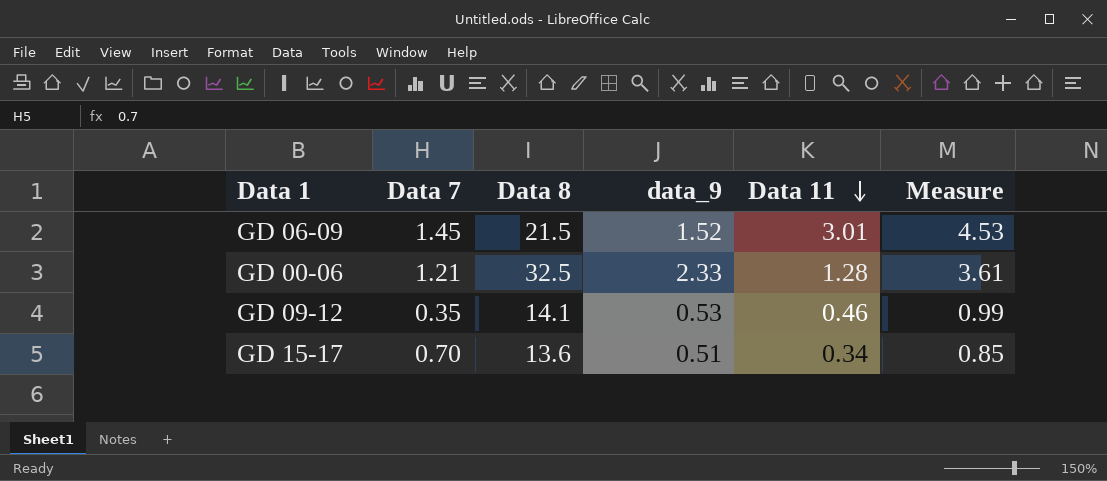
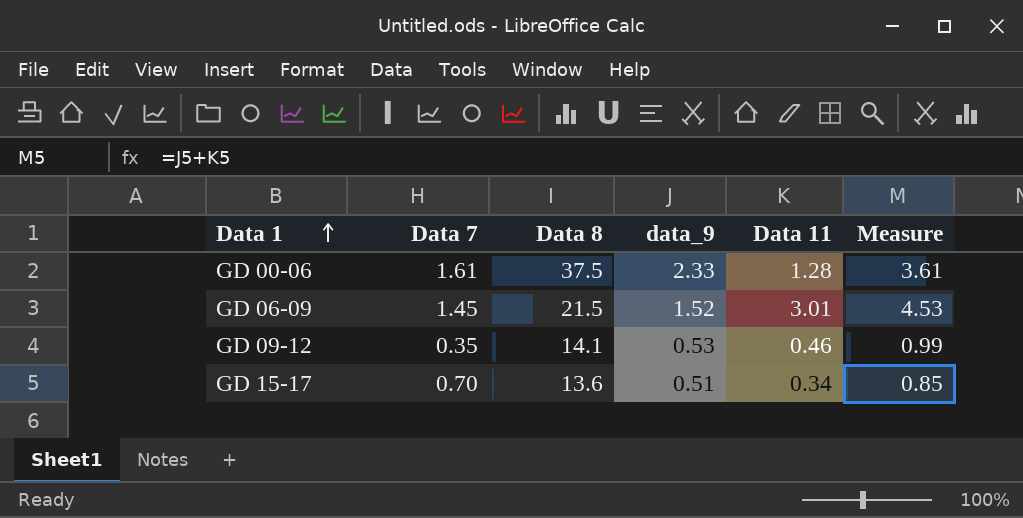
row order: Data 11 descending -> Data 1 ascending
GD 00-06 | Data 7: 1.21 -> 1.61
GD 00-06 | Data 8: 32.5 -> 37.5

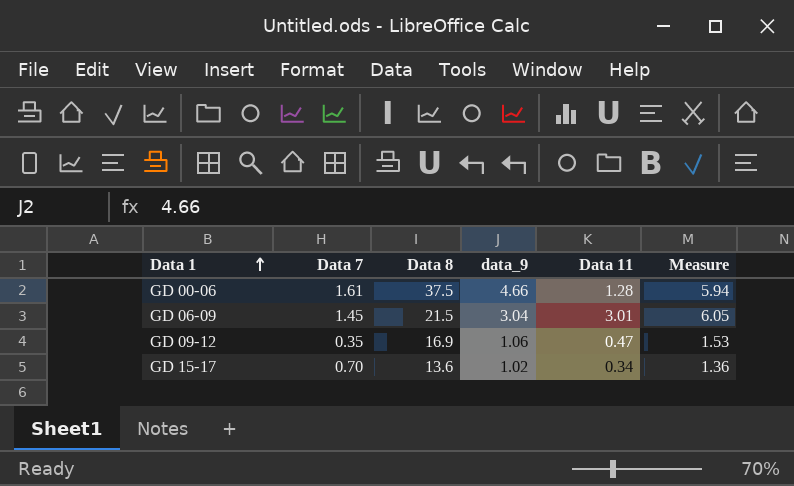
GD 00-06 | data_9: 2.33 -> 4.66
GD 00-06 | Measure: 3.61 -> 5.94
GD 06-09 | data_9: 1.52 -> 3.04
GD 06-09 | Measure: 4.53 -> 6.05
GD 09-12 | Data 8: 14.1 -> 16.9
GD 09-12 | data_9: 0.53 -> 1.06
GD 09-12 | Data 11: 0.46 -> 0.47
GD 09-12 | Measure: 0.99 -> 1.53
GD 15-17 | data_9: 0.51 -> 1.02
GD 15-17 | Measure: 0.85 -> 1.36

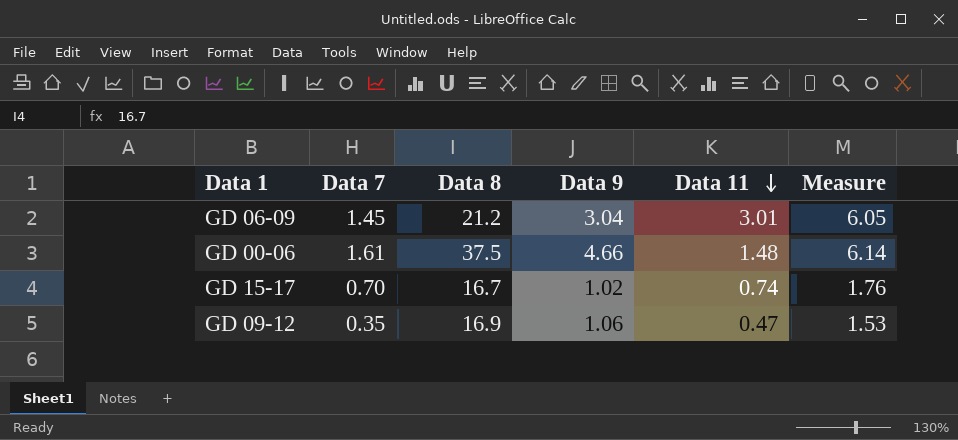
row order: Data 1 ascending -> Data 11 descending
column name: data_9 -> Data 9
GD 06-09 | Data 8: 21.5 -> 21.2
GD 00-06 | Data 11: 1.28 -> 1.48
GD 00-06 | Measure: 5.94 -> 6.14
GD 15-17 | Data 8: 13.6 -> 16.7
GD 15-17 | Data 11: 0.34 -> 0.74
GD 15-17 | Measure: 1.36 -> 1.76

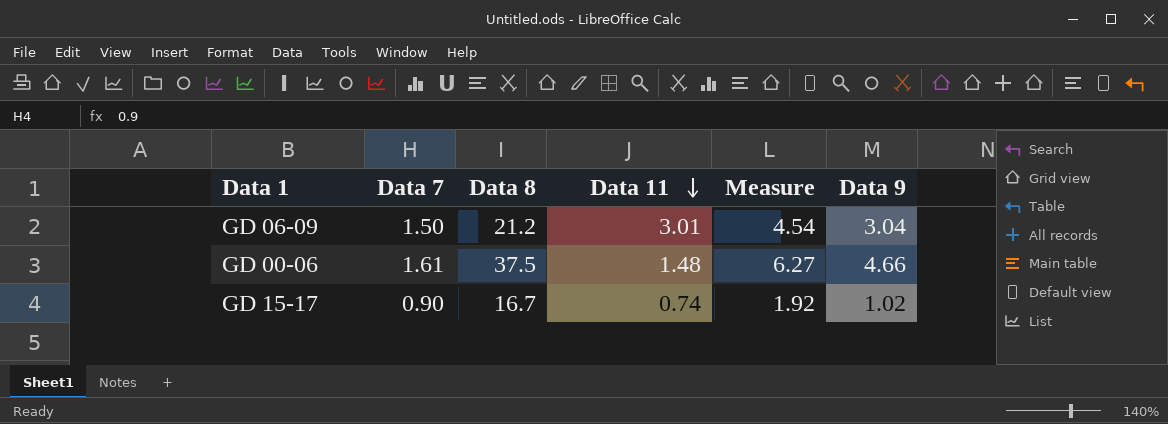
column Measure | formula: [Data 9] + [Data 11] -> [Data 7] + [Data 9]
column Data 9 | position: 4 -> 6
row GD 09-12: 0.35 | 16.9 | 1.06 | 0.47 | 1.53 -> none
GD 06-09 | Data 7: 1.45 -> 1.50
GD 15-17 | Data 7: 0.70 -> 0.90

